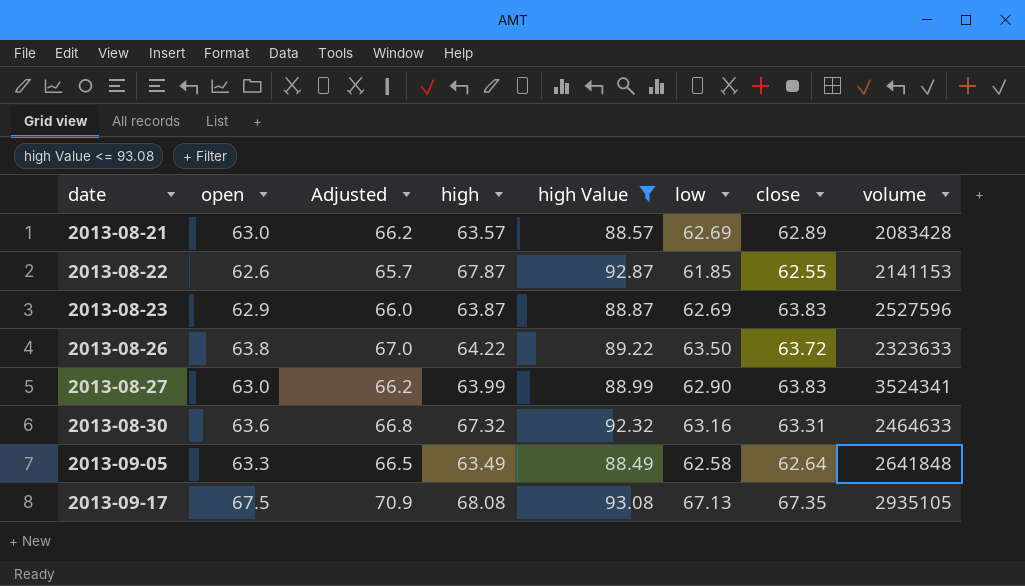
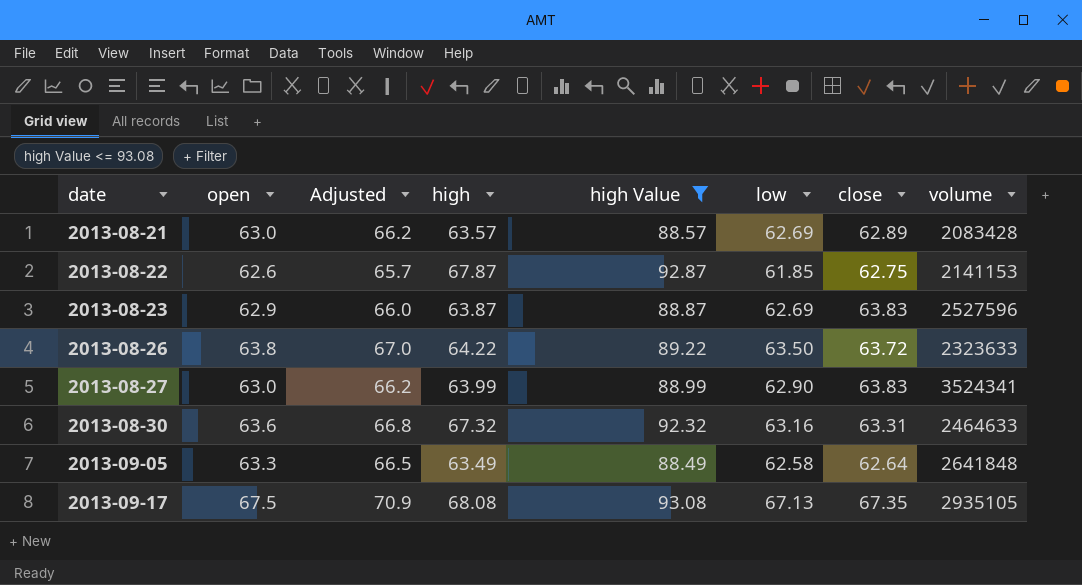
2013-08-22 | close: 62.55 -> 62.75

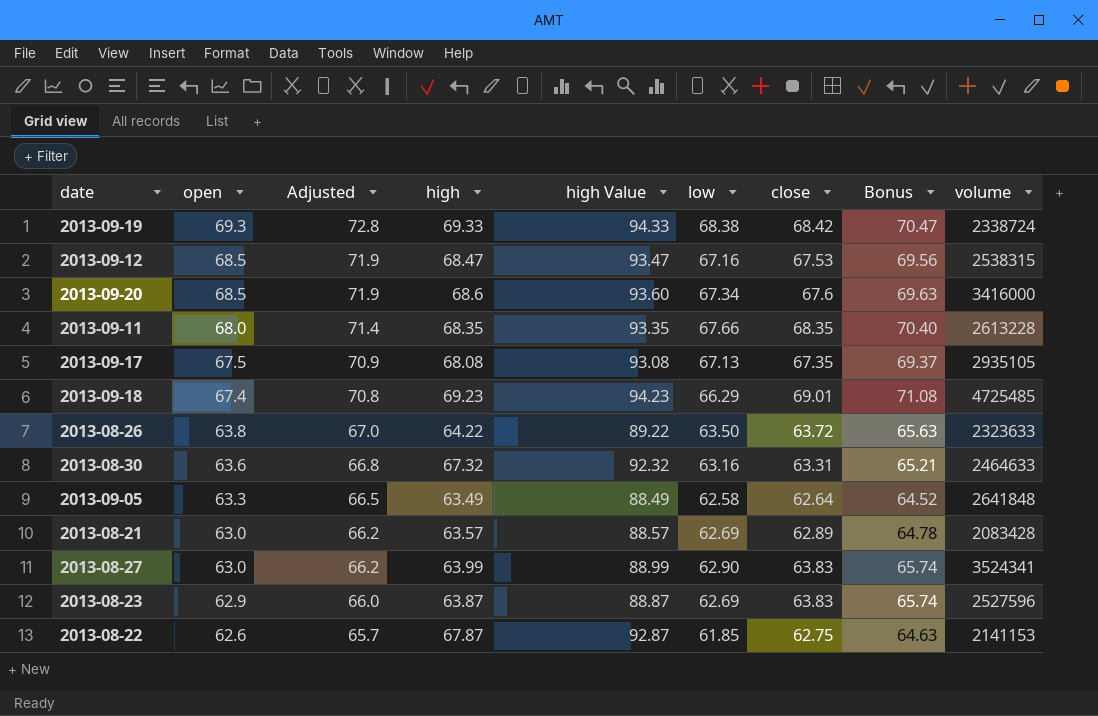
filter: high Value <= 93.08 -> none
row order: date ascending -> open descending
column Bonus | formula: none -> [close] * 1.03

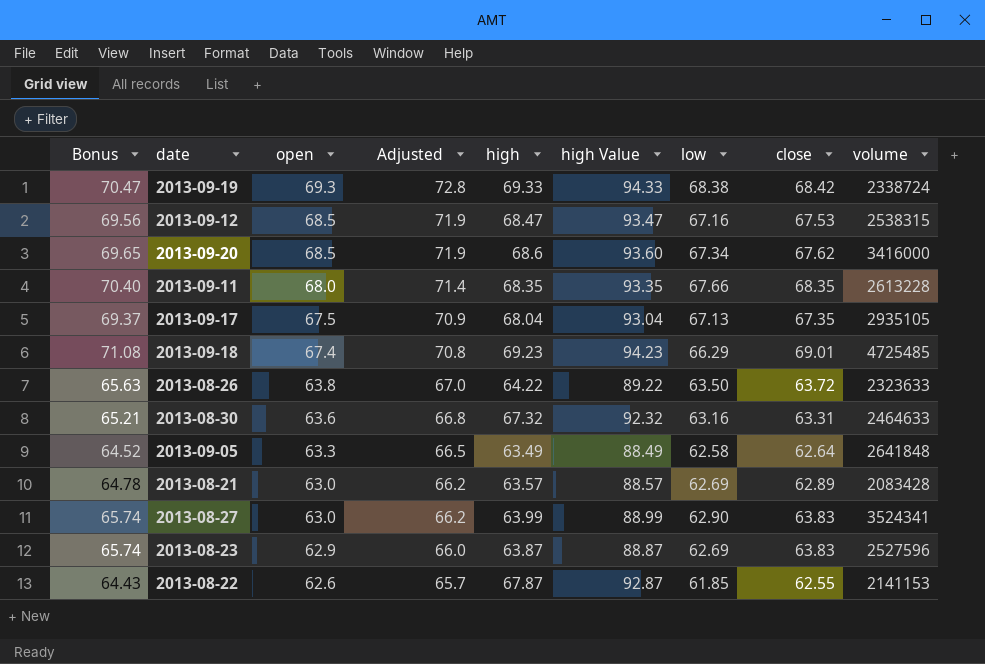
column Bonus | position: 8 -> 1
2013-09-20 | Bonus: 69.63 -> 69.65
2013-09-20 | close: 67.6 -> 67.62
2013-09-17 | high: 68.08 -> 68.04
2013-09-17 | high Value: 93.08 -> 93.04
2013-08-22 | Bonus: 64.63 -> 64.43
2013-08-22 | close: 62.75 -> 62.55

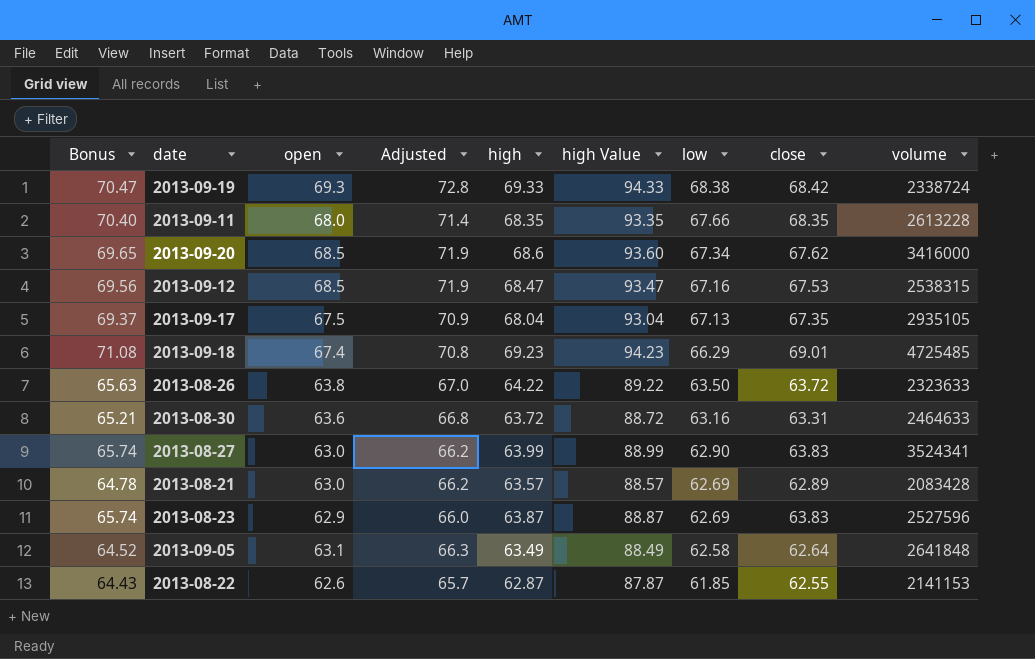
row order: open descending -> low descending
2013-08-30 | high: 67.32 -> 63.72
2013-08-30 | high Value: 92.32 -> 88.72
2013-09-05 | open: 63.3 -> 63.1
2013-09-05 | Adjusted: 66.5 -> 66.3
2013-08-22 | high: 67.87 -> 62.87
2013-08-22 | high Value: 92.87 -> 87.87

